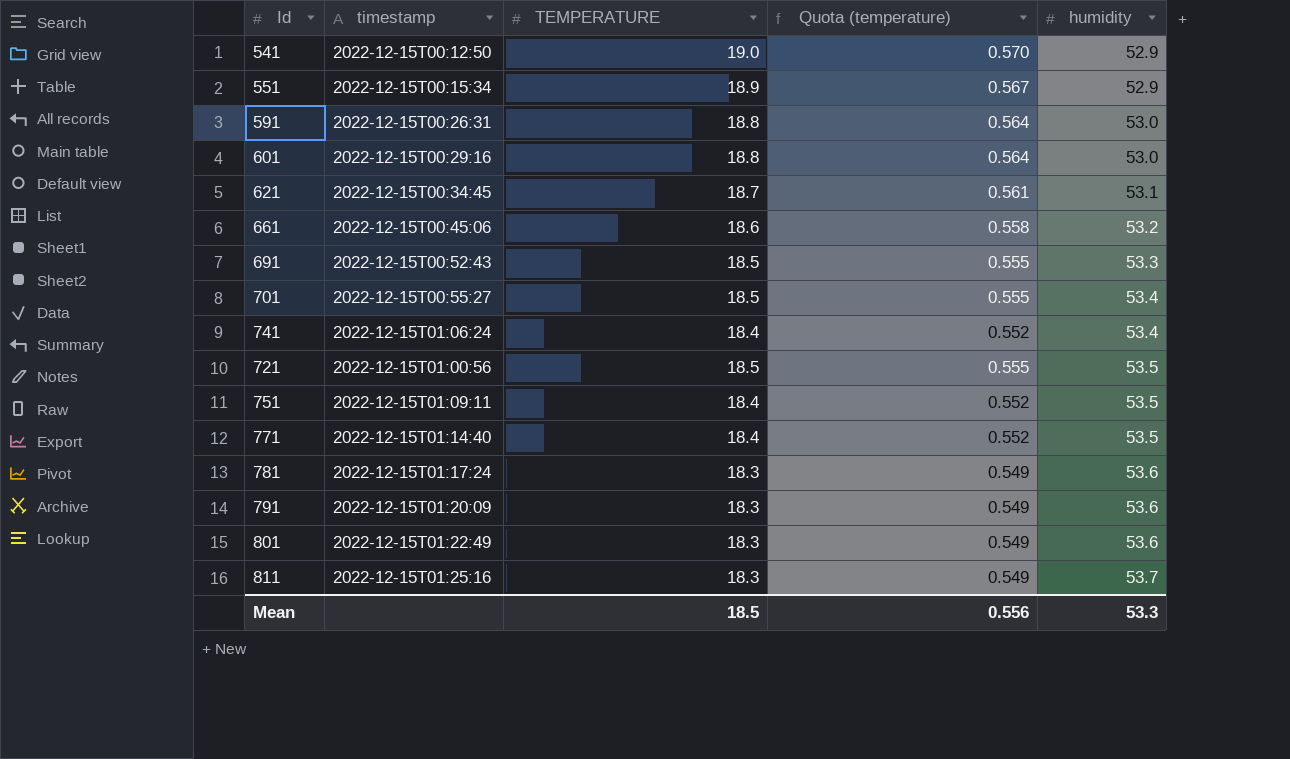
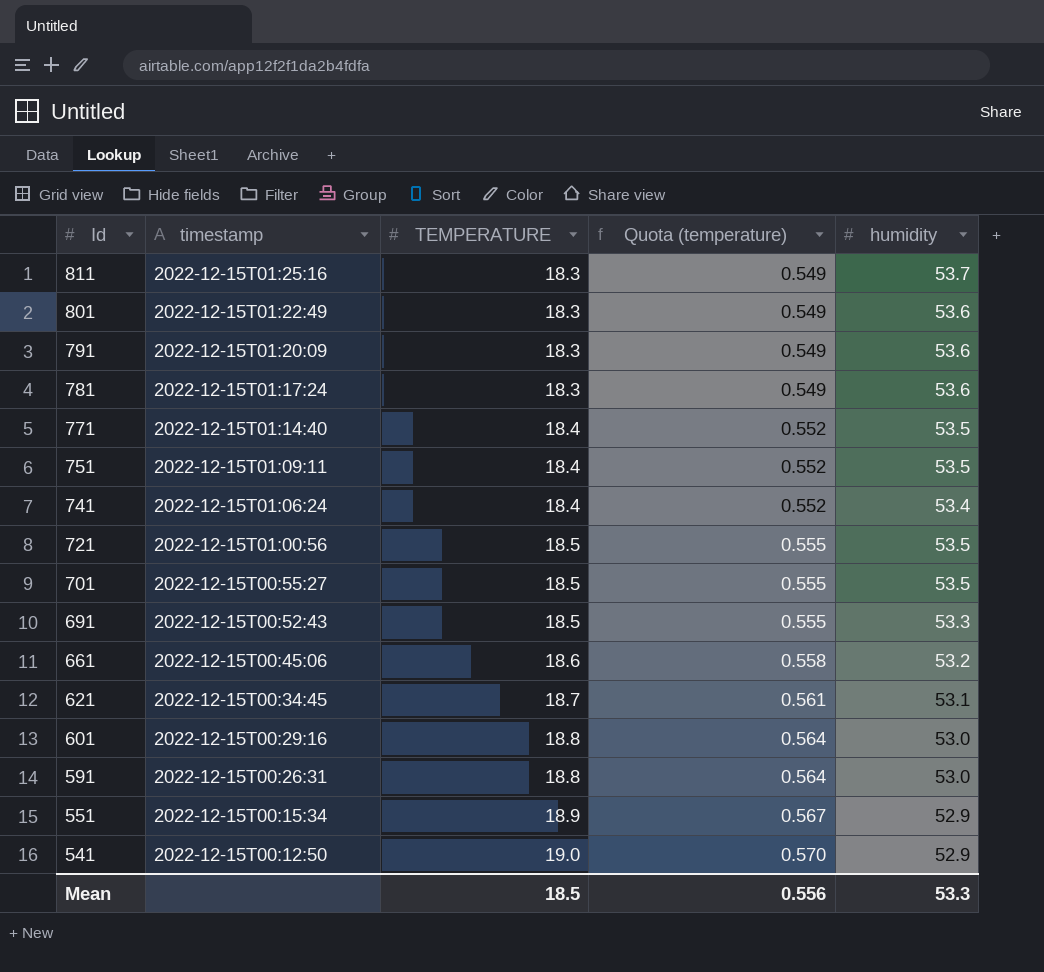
row order: humidity ascending -> Id descending
701 | humidity: 53.4 -> 53.5

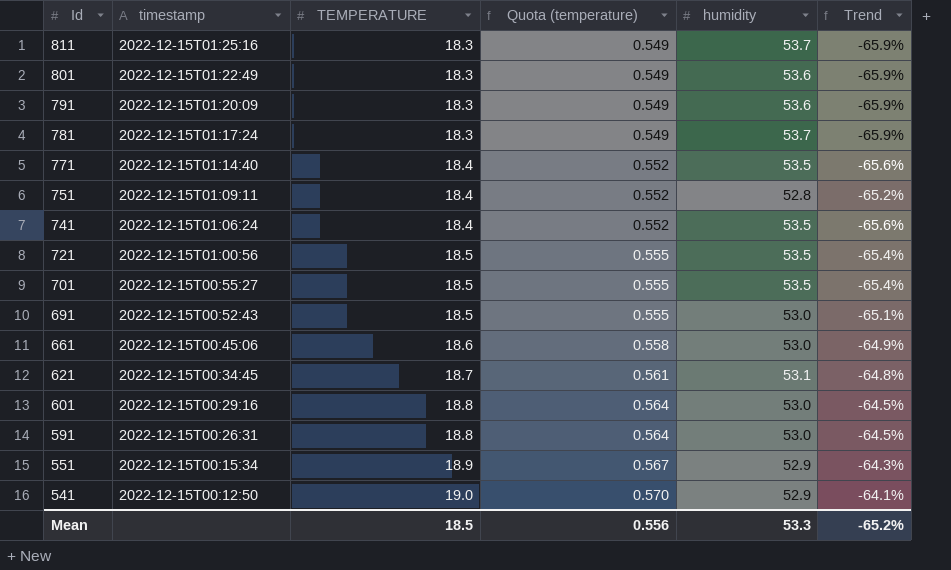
column Trend | formula: none -> ([TEMPERATURE] - [humidity]) / [humidity]
781 | humidity: 53.6 -> 53.7
751 | humidity: 53.5 -> 52.8
741 | humidity: 53.4 -> 53.5
691 | humidity: 53.3 -> 53.0
661 | humidity: 53.2 -> 53.0

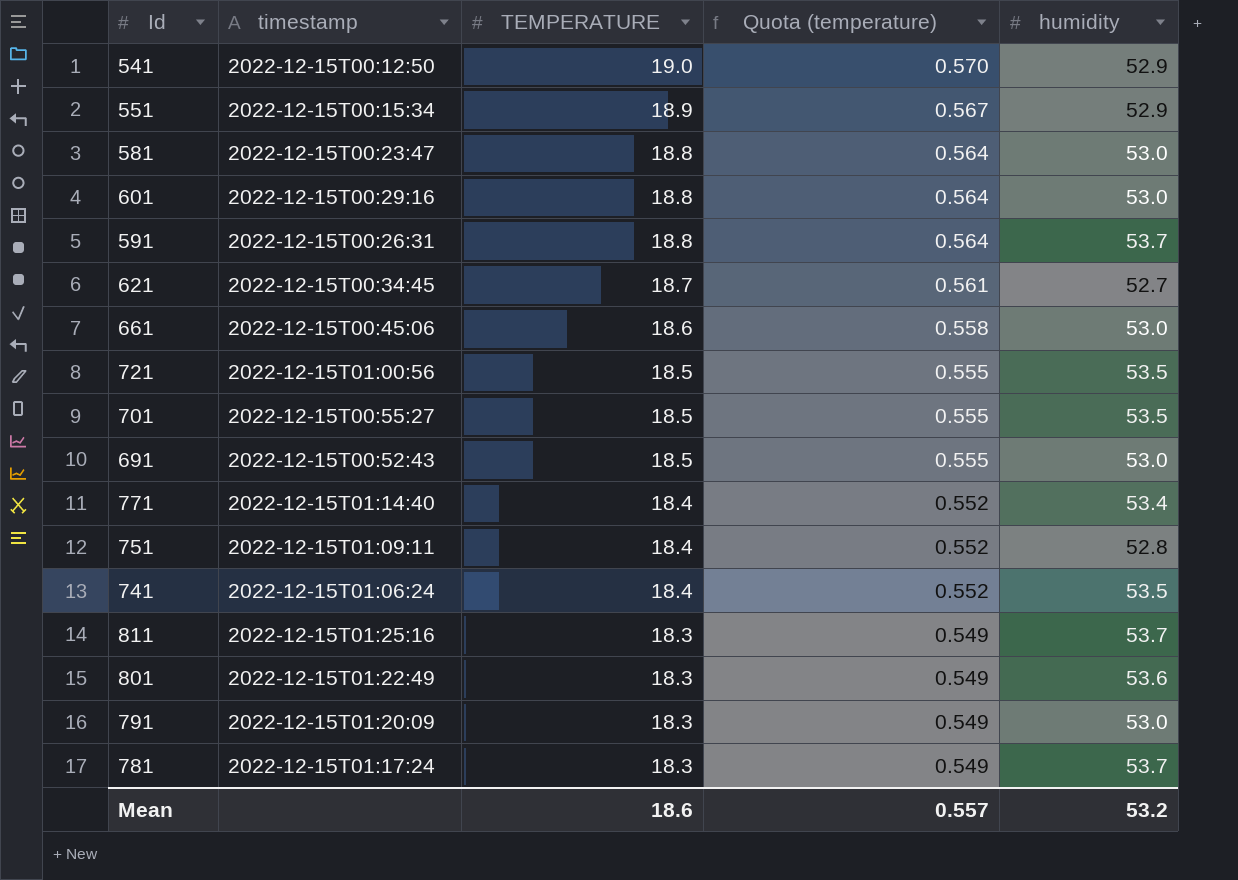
row order: Id descending -> TEMPERATURE descending
column Trend | formula: ([TEMPERATURE] - [humidity]) / [humidity] -> none
row 581: none -> 2022-12-15T00:23:47 | 18.8 | 0.564 | 53.0
591 | humidity: 53.0 -> 53.7
621 | humidity: 53.1 -> 52.7
771 | humidity: 53.5 -> 53.4
791 | humidity: 53.6 -> 53.0
Mean | TEMPERATURE: 18.5 -> 18.6
Mean | Quota (temperature): 0.556 -> 0.557
Mean | humidity: 53.3 -> 53.2

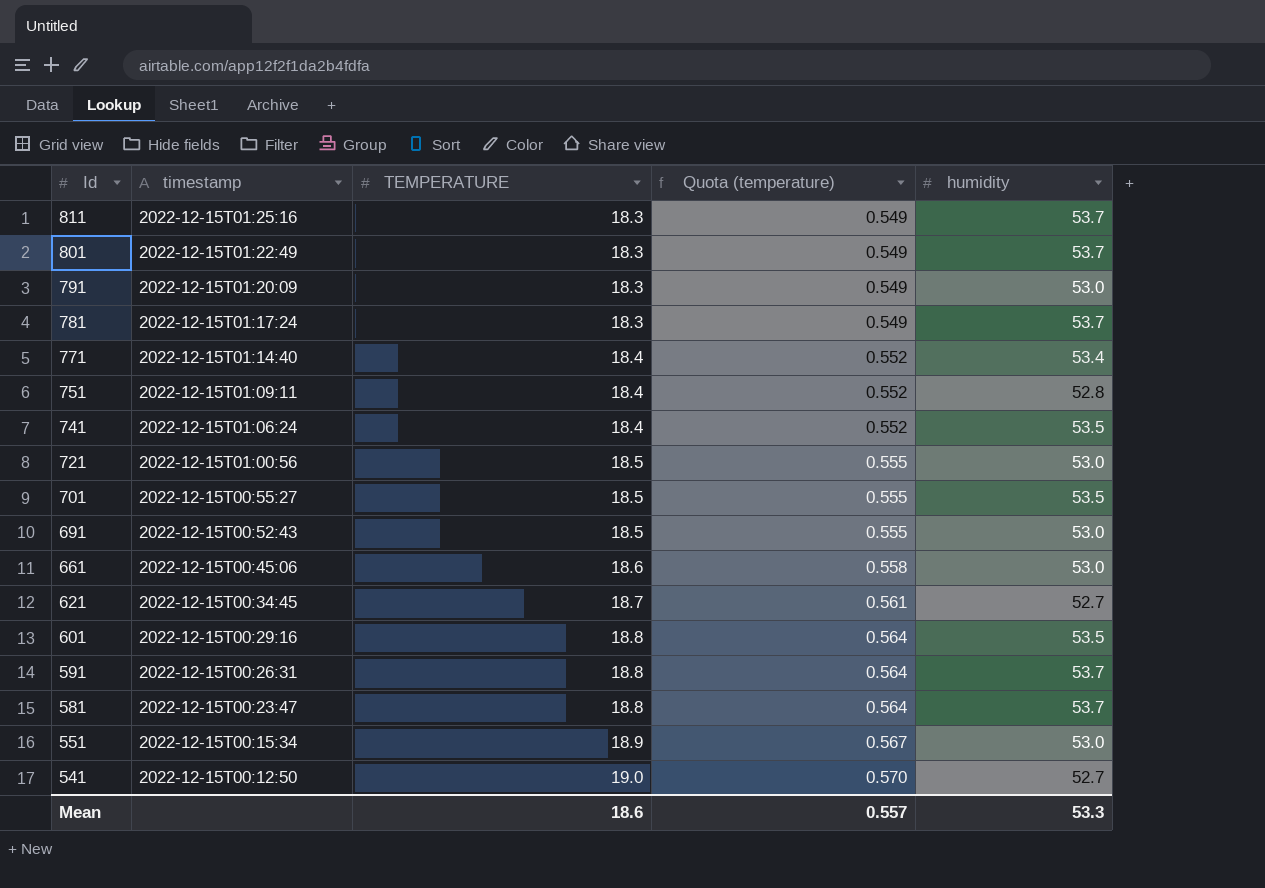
row order: TEMPERATURE descending -> Id descending
801 | humidity: 53.6 -> 53.7
721 | humidity: 53.5 -> 53.0
601 | humidity: 53.0 -> 53.5
581 | humidity: 53.0 -> 53.7
551 | humidity: 52.9 -> 53.0
541 | humidity: 52.9 -> 52.7
Mean | humidity: 53.2 -> 53.3

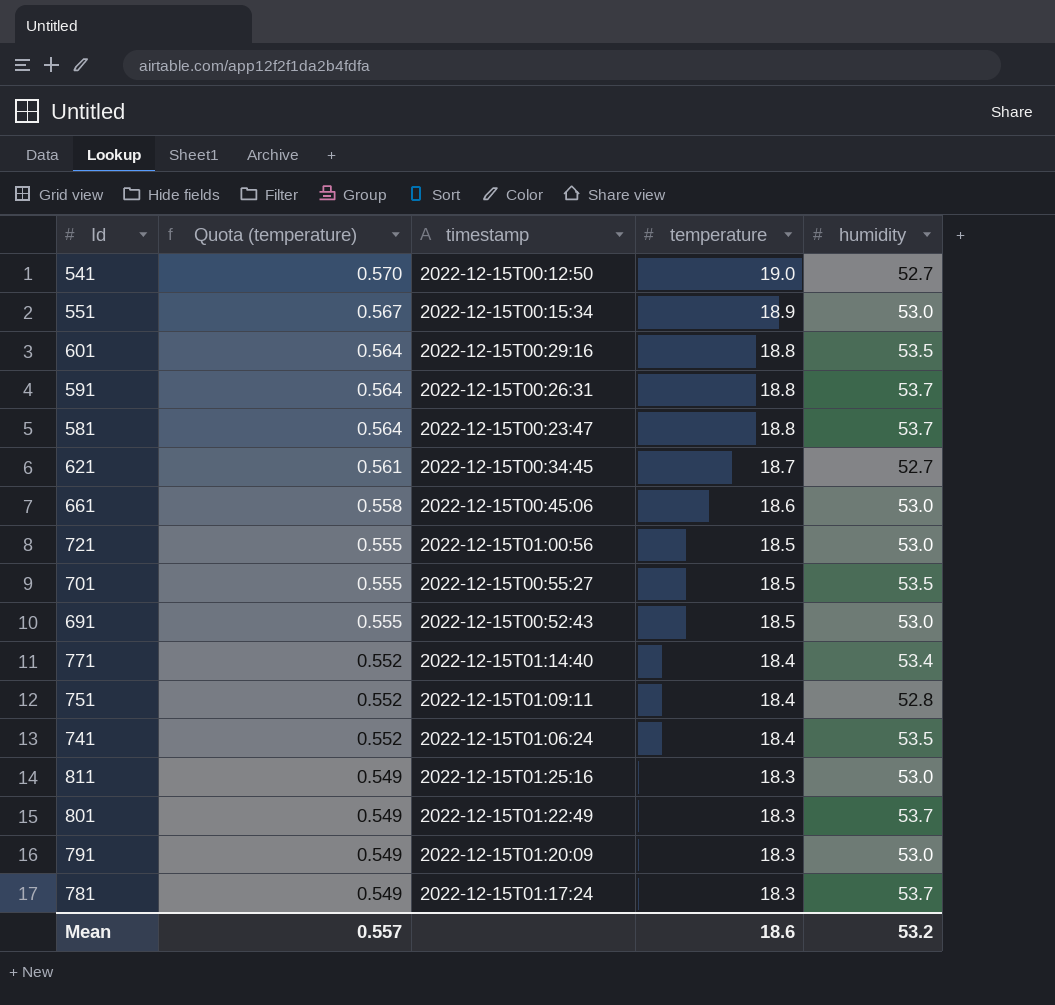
row order: Id descending -> Quota (temperature) descending
column Quota (temperature) | position: 4 -> 2
column name: TEMPERATURE -> temperature
811 | humidity: 53.7 -> 53.0
Mean | humidity: 53.3 -> 53.2

